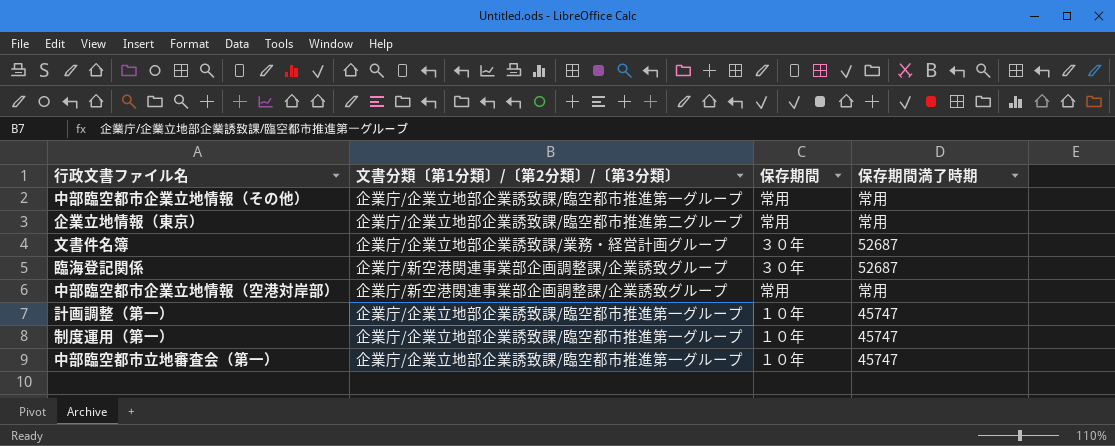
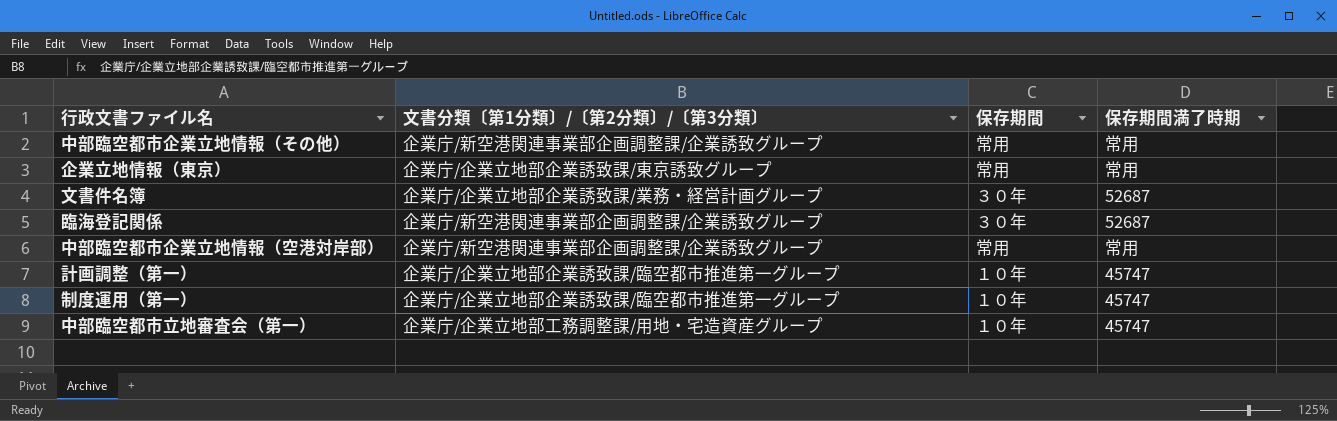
中部臨空都市企業立地情報（その他） | 文書分類〔第1分類〕/〔第2分類〕/〔第3分類〕: 企業庁/企業立地部企業誘致課/臨空都市推進第一グループ -> 企業庁/新空港関連事業部企画調整課/企業誘致グループ
企業立地情報（東京） | 文書分類〔第1分類〕/〔第2分類〕/〔第3分類〕: 企業庁/企業立地部企業誘致課/臨空都市推進第二グループ -> 企業庁/企業立地部企業誘致課/東京誘致グループ
中部臨空都市立地審査会（第一） | 文書分類〔第1分類〕/〔第2分類〕/〔第3分類〕: 企業庁/企業立地部企業誘致課/臨空都市推進第一グループ -> 企業庁/企業立地部工務調整課/用地・宅造資産グループ

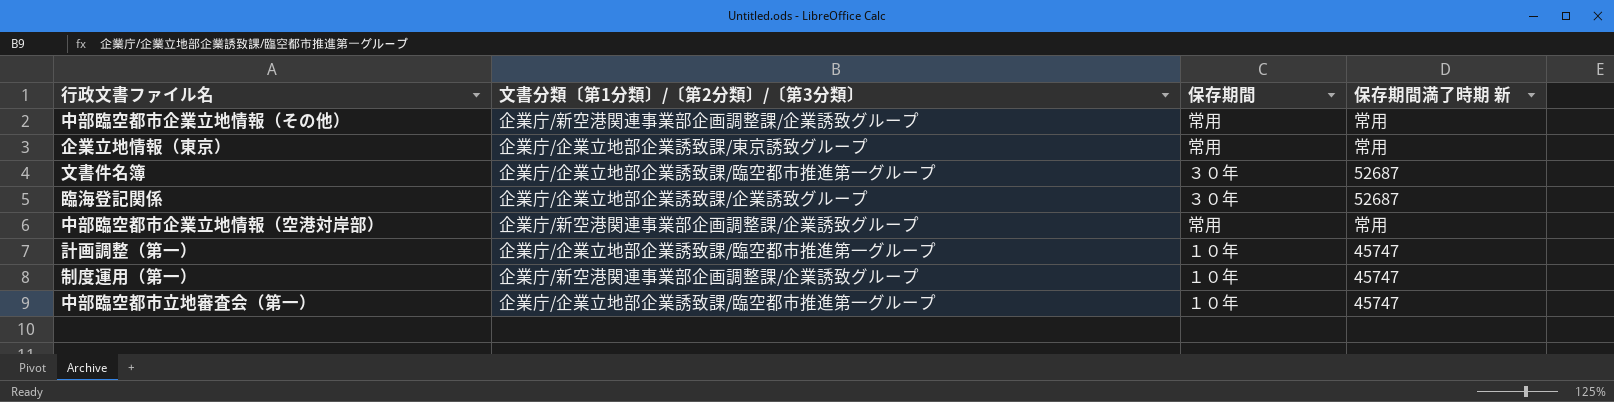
column name: 保存期間満了時期 -> 保存期間満了時期 新
文書件名簿 | 文書分類〔第1分類〕/〔第2分類〕/〔第3分類〕: 企業庁/企業立地部企業誘致課/業務・経営計画グループ -> 企業庁/企業立地部企業誘致課/臨空都市推進第一グループ
臨海登記関係 | 文書分類〔第1分類〕/〔第2分類〕/〔第3分類〕: 企業庁/新空港関連事業部企画調整課/企業誘致グループ -> 企業庁/企業立地部企業誘致課/企業誘致グループ
制度運用（第一） | 文書分類〔第1分類〕/〔第2分類〕/〔第3分類〕: 企業庁/企業立地部企業誘致課/臨空都市推進第一グループ -> 企業庁/新空港関連事業部企画調整課/企業誘致グループ
中部臨空都市立地審査会（第一） | 文書分類〔第1分類〕/〔第2分類〕/〔第3分類〕: 企業庁/企業立地部工務調整課/用地・宅造資産グループ -> 企業庁/企業立地部企業誘致課/臨空都市推進第一グループ

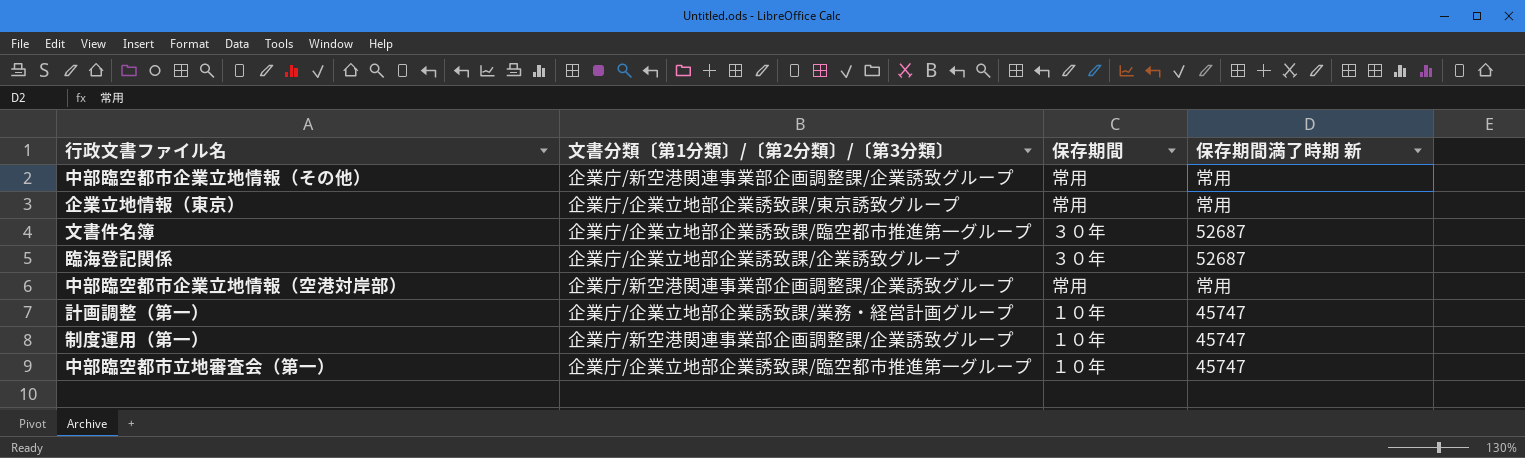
計画調整（第一） | 文書分類〔第1分類〕/〔第2分類〕/〔第3分類〕: 企業庁/企業立地部企業誘致課/臨空都市推進第一グループ -> 企業庁/企業立地部企業誘致課/業務・経営計画グループ

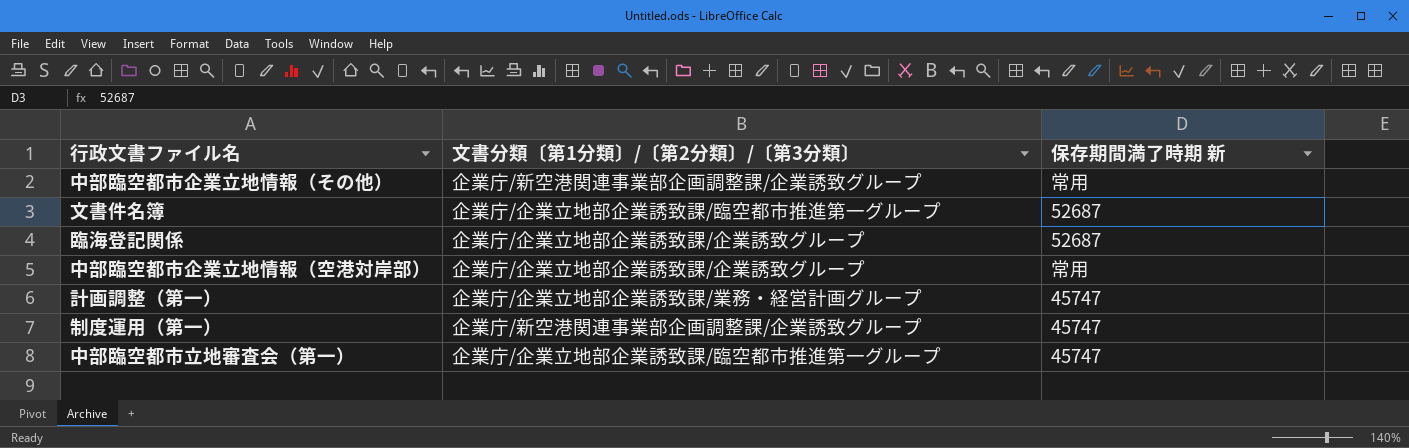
column 保存期間 | position: 3 -> none
row 企業立地情報（東京）: 企業庁/企業立地部企業誘致課/東京誘致グループ | 常用 | 常用 -> none
中部臨空都市企業立地情報（空港対岸部） | 文書分類〔第1分類〕/〔第2分類〕/〔第3分類〕: 企業庁/新空港関連事業部企画調整課/企業誘致グループ -> 企業庁/企業立地部企業誘致課/企業誘致グループ

